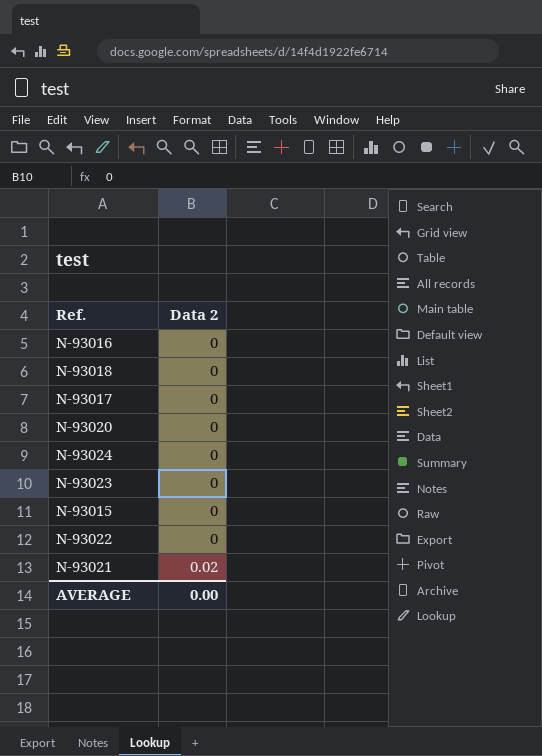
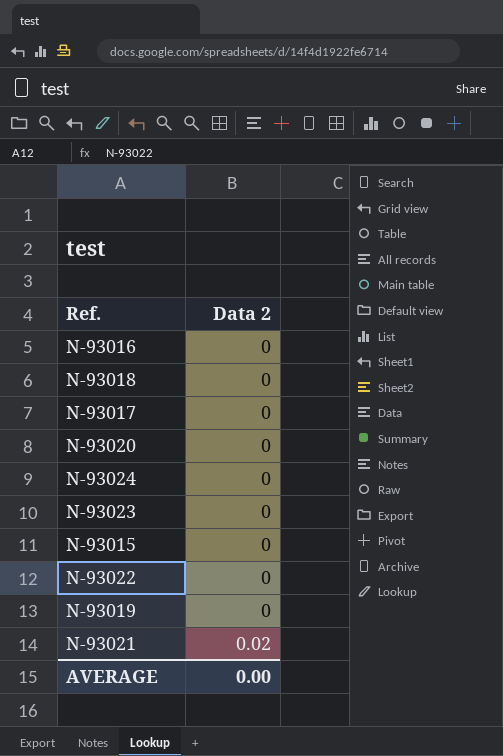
row N-93019: none -> 0

